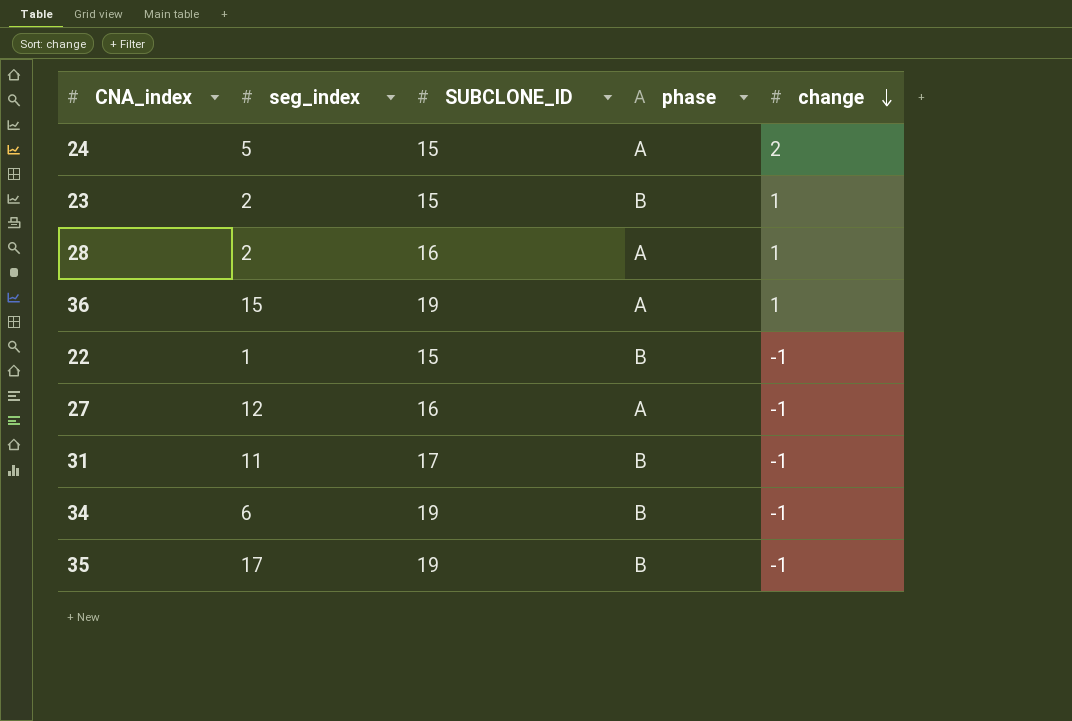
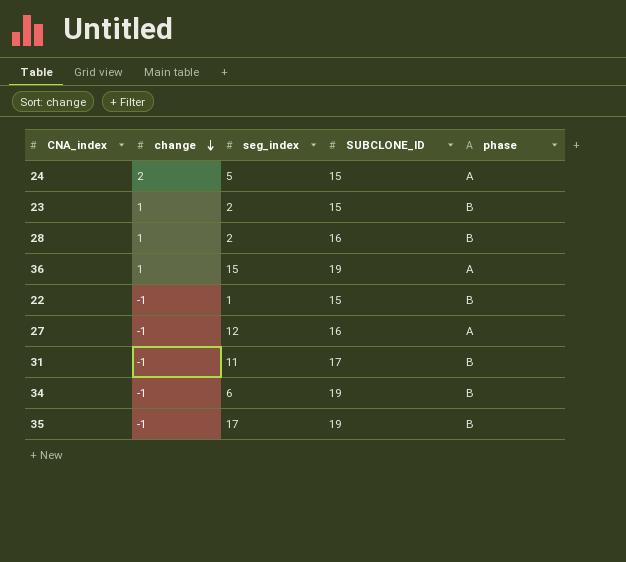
column change | position: 5 -> 2
28 | phase: A -> B

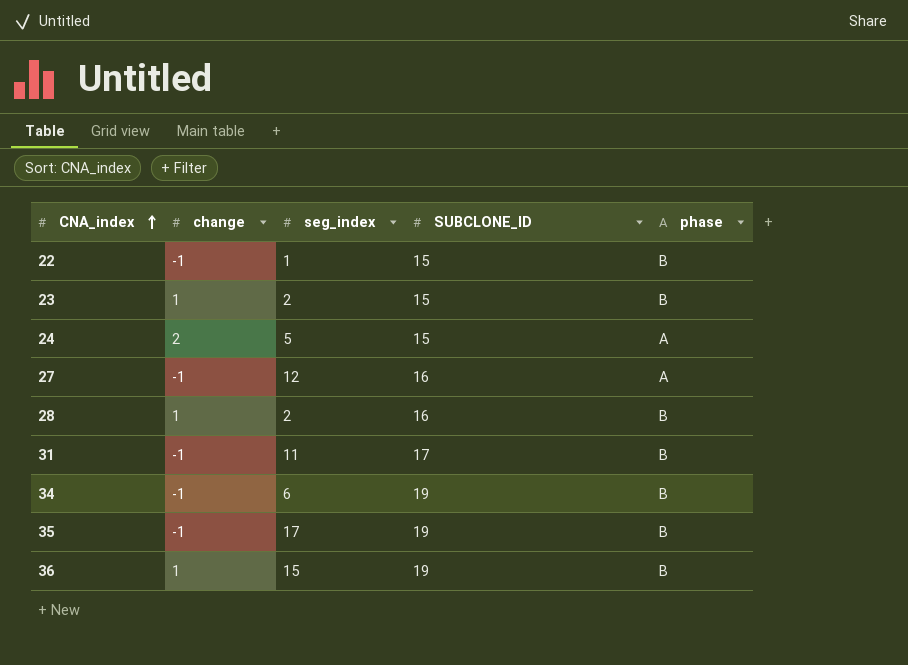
row order: change descending -> CNA_index ascending
36 | phase: A -> B

